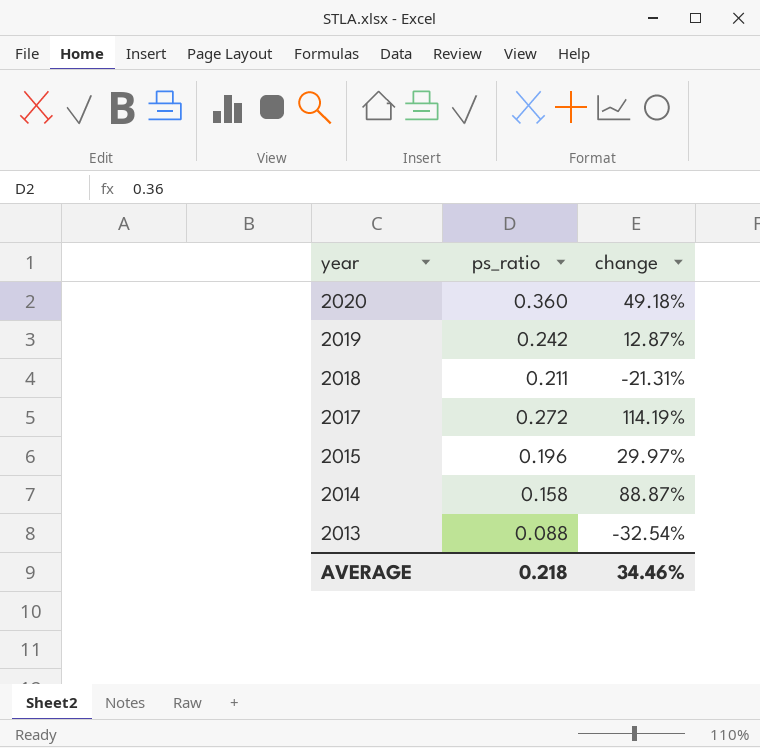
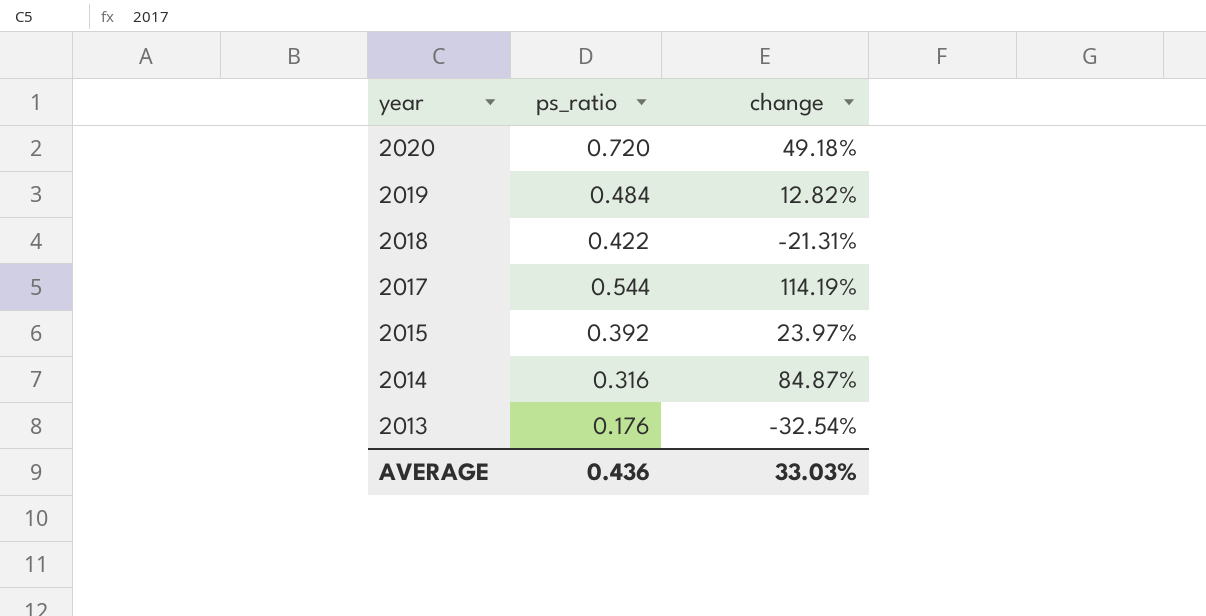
2020 | ps_ratio: 0.360 -> 0.720
2019 | ps_ratio: 0.242 -> 0.484
2019 | change: 12.87% -> 12.82%
2018 | ps_ratio: 0.211 -> 0.422
2017 | ps_ratio: 0.272 -> 0.544
2015 | ps_ratio: 0.196 -> 0.392
2015 | change: 29.97% -> 23.97%
2014 | ps_ratio: 0.158 -> 0.316
2014 | change: 88.87% -> 84.87%
2013 | ps_ratio: 0.088 -> 0.176
AVERAGE | ps_ratio: 0.218 -> 0.436
AVERAGE | change: 34.46% -> 33.03%

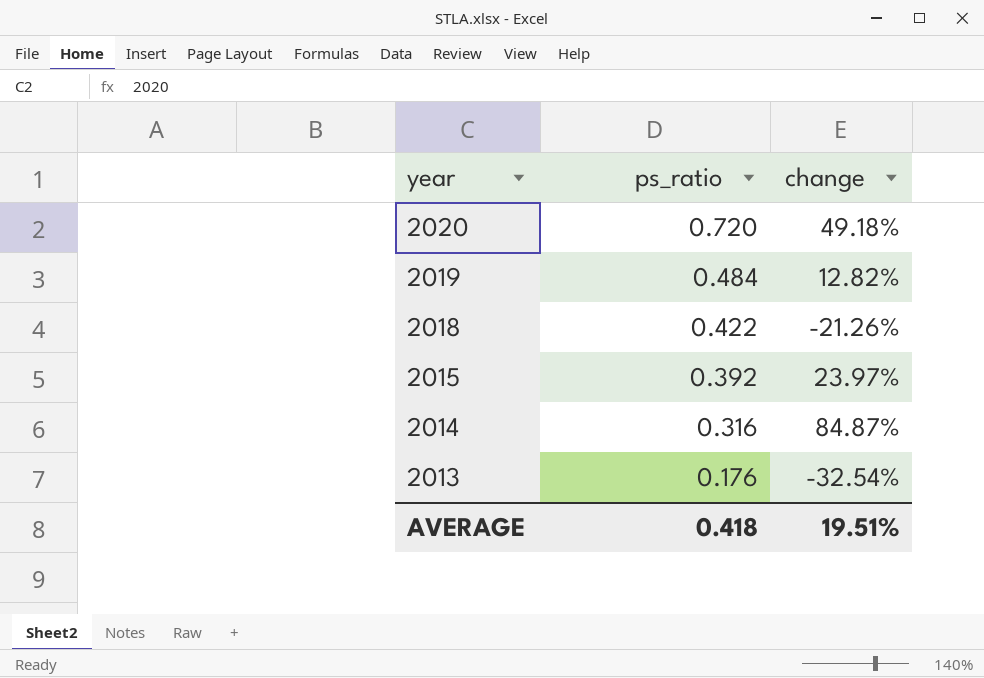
row 2017: 0.544 | 114.19% -> none
2018 | change: -21.31% -> -21.26%
AVERAGE | ps_ratio: 0.436 -> 0.418
AVERAGE | change: 33.03% -> 19.51%

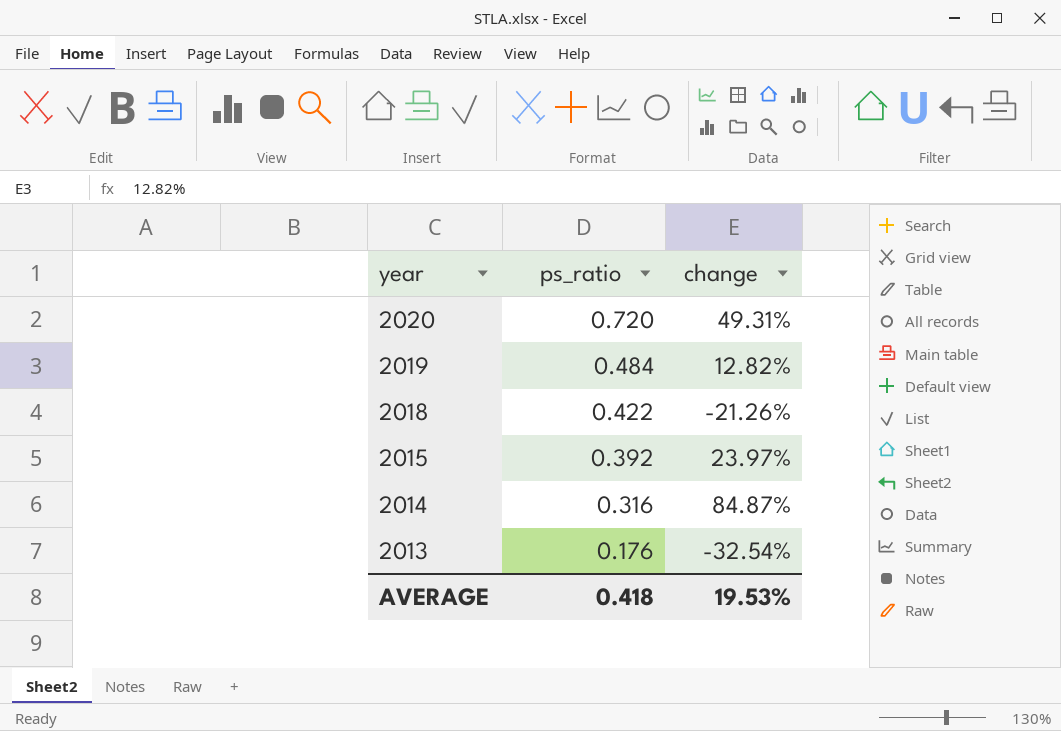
2020 | change: 49.18% -> 49.31%
AVERAGE | change: 19.51% -> 19.53%

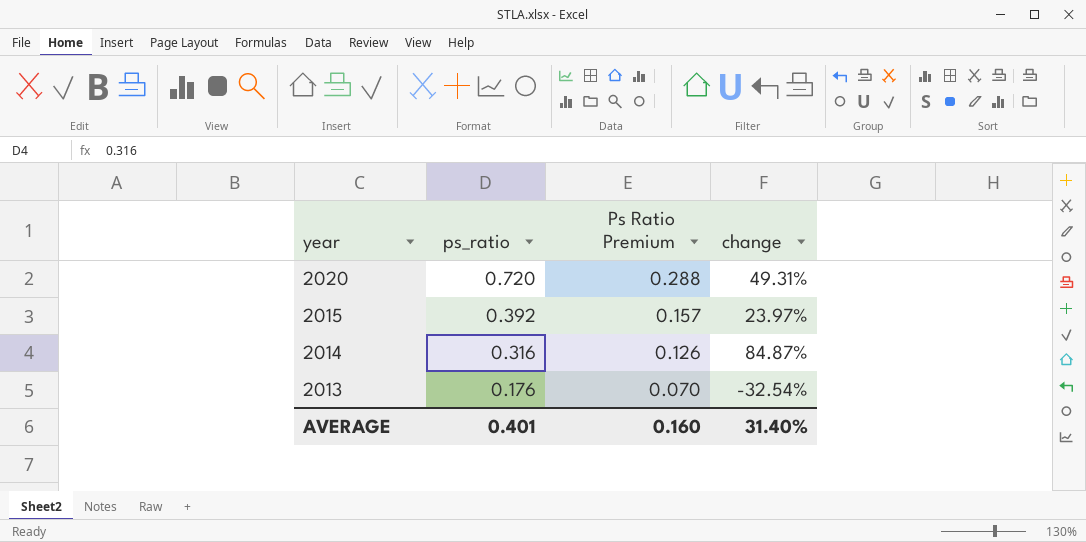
column Ps Ratio Premium | formula: none -> [ps_ratio] * 0.4
row 2019: 0.484 | 12.82% -> none
row 2018: 0.422 | -21.26% -> none
AVERAGE | ps_ratio: 0.418 -> 0.401
AVERAGE | change: 19.53% -> 31.40%

